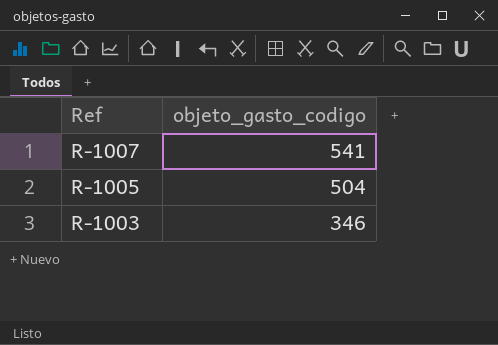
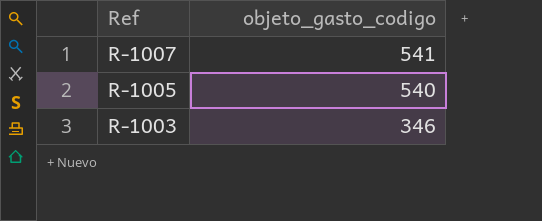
R-1005 | objeto_gasto_codigo: 504 -> 540

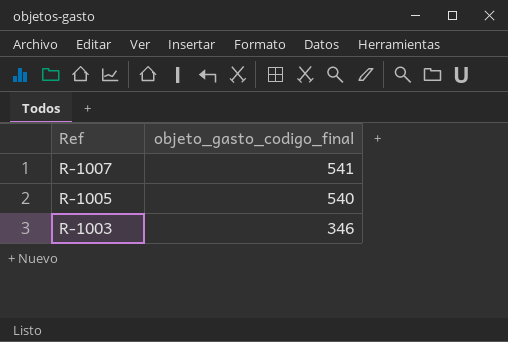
column name: objeto_gasto_codigo -> objeto_gasto_codigo_final

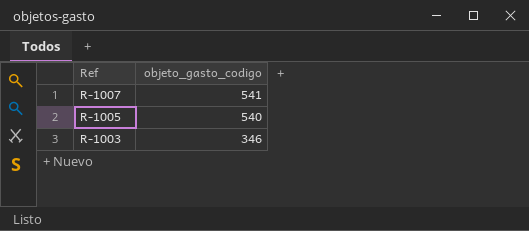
column name: objeto_gasto_codigo_final -> objeto_gasto_codigo

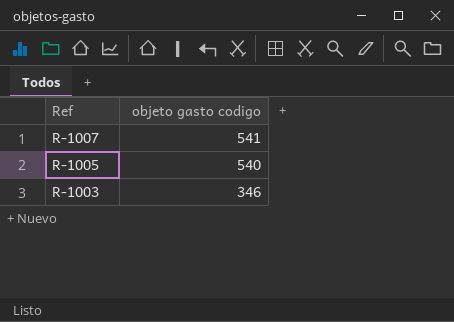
column name: objeto_gasto_codigo -> objeto gasto codigo

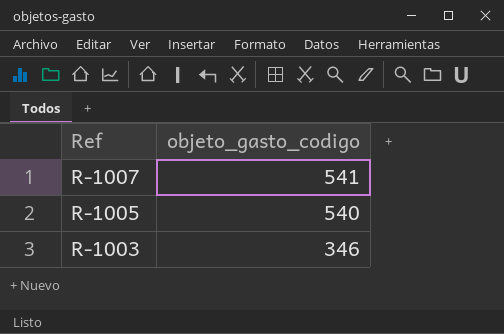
column name: objeto gasto codigo -> objeto_gasto_codigo

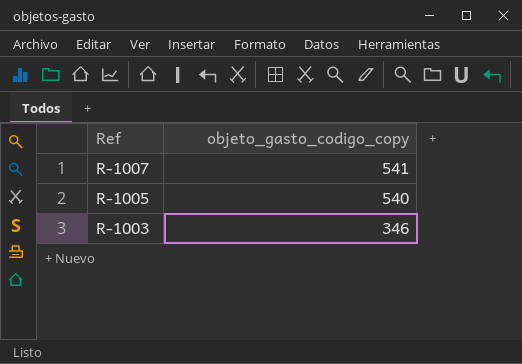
column name: objeto_gasto_codigo -> objeto_gasto_codigo_copy

